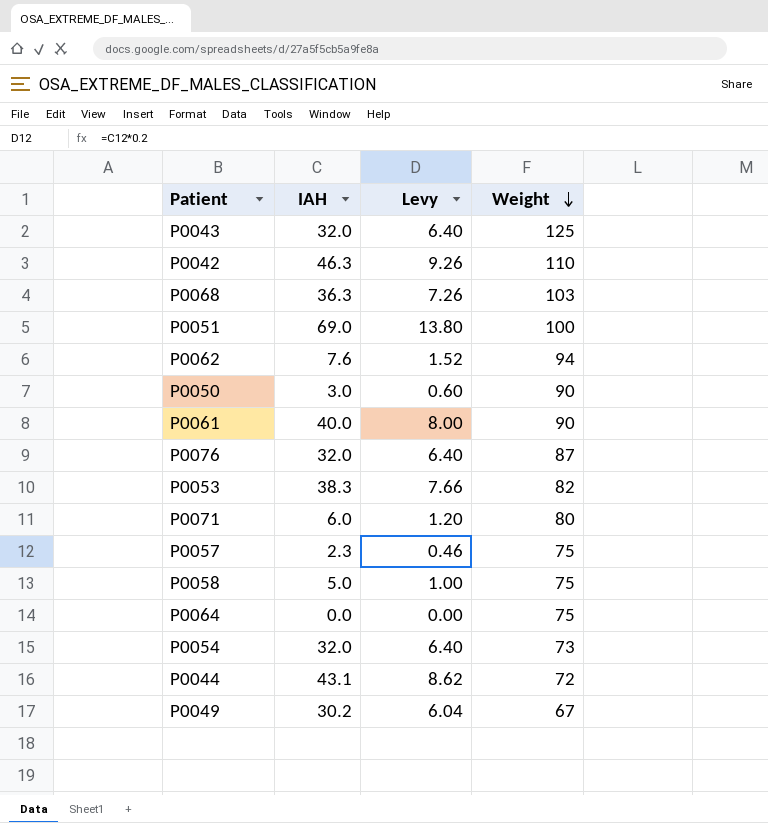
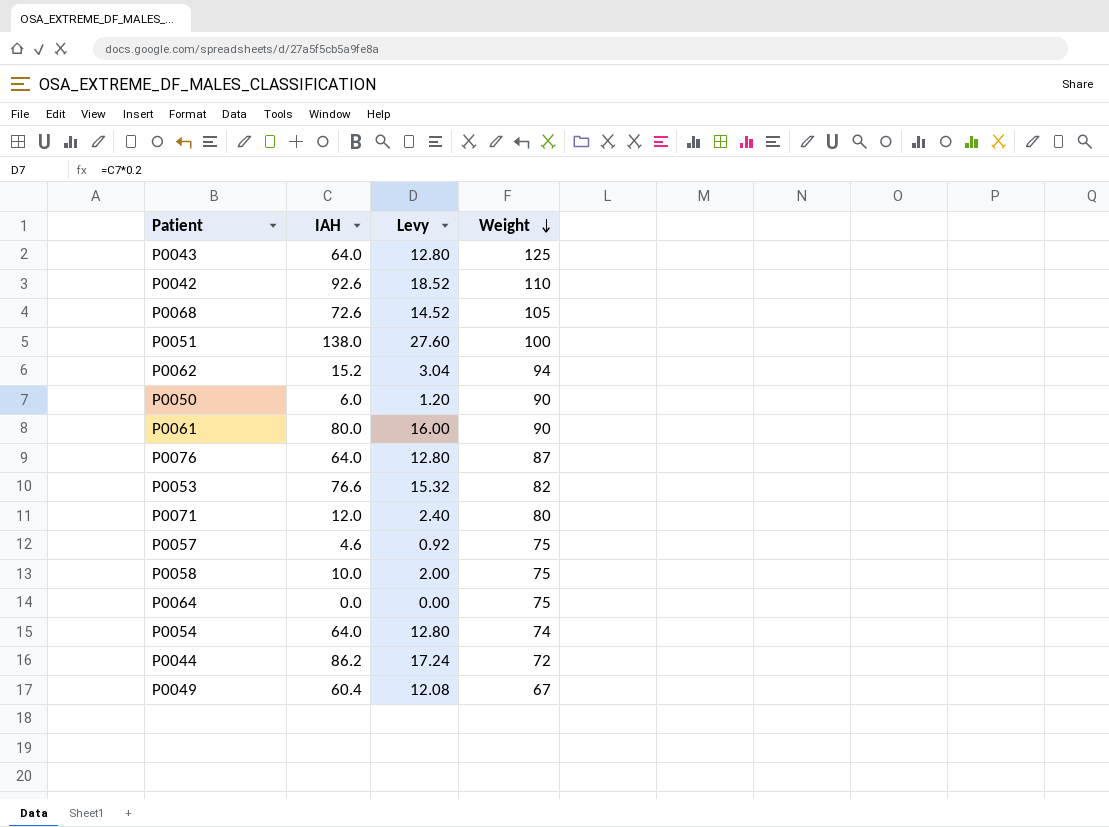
P0043 | IAH: 32.0 -> 64.0
P0043 | Levy: 6.40 -> 12.80
P0042 | IAH: 46.3 -> 92.6
P0042 | Levy: 9.26 -> 18.52
P0068 | IAH: 36.3 -> 72.6
P0068 | Levy: 7.26 -> 14.52
P0068 | Weight: 103 -> 105
P0051 | IAH: 69.0 -> 138.0
P0051 | Levy: 13.80 -> 27.60
P0062 | IAH: 7.6 -> 15.2
P0062 | Levy: 1.52 -> 3.04
P0050 | IAH: 3.0 -> 6.0
P0050 | Levy: 0.60 -> 1.20
P0061 | IAH: 40.0 -> 80.0
P0061 | Levy: 8.00 -> 16.00
P0076 | IAH: 32.0 -> 64.0
P0076 | Levy: 6.40 -> 12.80
P0053 | IAH: 38.3 -> 76.6
P0053 | Levy: 7.66 -> 15.32
P0071 | IAH: 6.0 -> 12.0
P0071 | Levy: 1.20 -> 2.40
P0057 | IAH: 2.3 -> 4.6
P0057 | Levy: 0.46 -> 0.92
P0058 | IAH: 5.0 -> 10.0
P0058 | Levy: 1.00 -> 2.00
P0054 | IAH: 32.0 -> 64.0
P0054 | Levy: 6.40 -> 12.80
P0054 | Weight: 73 -> 74
P0044 | IAH: 43.1 -> 86.2
P0044 | Levy: 8.62 -> 17.24
P0049 | IAH: 30.2 -> 60.4
P0049 | Levy: 6.04 -> 12.08

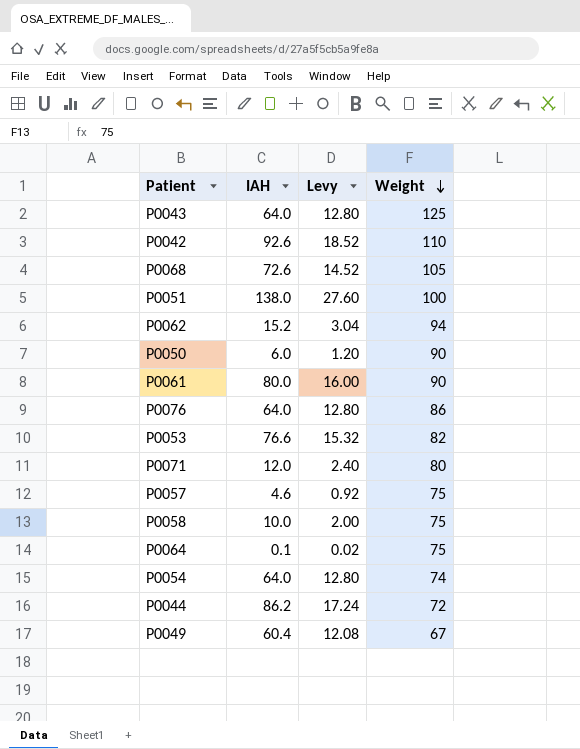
P0076 | Weight: 87 -> 86
P0064 | IAH: 0.0 -> 0.1
P0064 | Levy: 0.00 -> 0.02

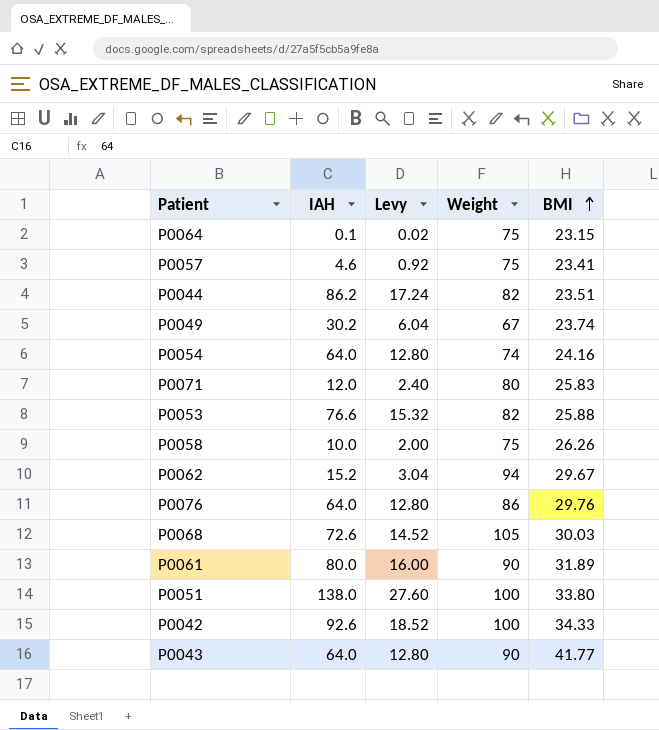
row order: Weight descending -> BMI ascending
column BMI | position: none -> 5
row P0050: 6.0 | 1.20 | 90 -> none
P0044 | Weight: 72 -> 82
P0049 | IAH: 60.4 -> 30.2
P0049 | Levy: 12.08 -> 6.04
P0042 | Weight: 110 -> 100
P0043 | Weight: 125 -> 90

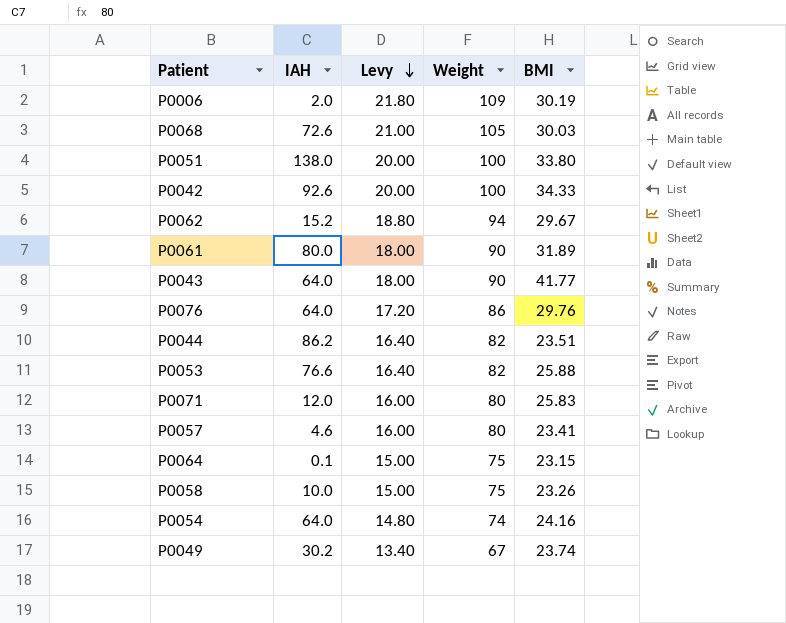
row order: BMI ascending -> Levy descending
column Levy | formula: [IAH] * 0.2 -> [Weight] * 0.2
row P0006: none -> 2.0 | 21.80 | 109 | 30.19
P0057 | Weight: 75 -> 80
P0058 | BMI: 26.26 -> 23.26

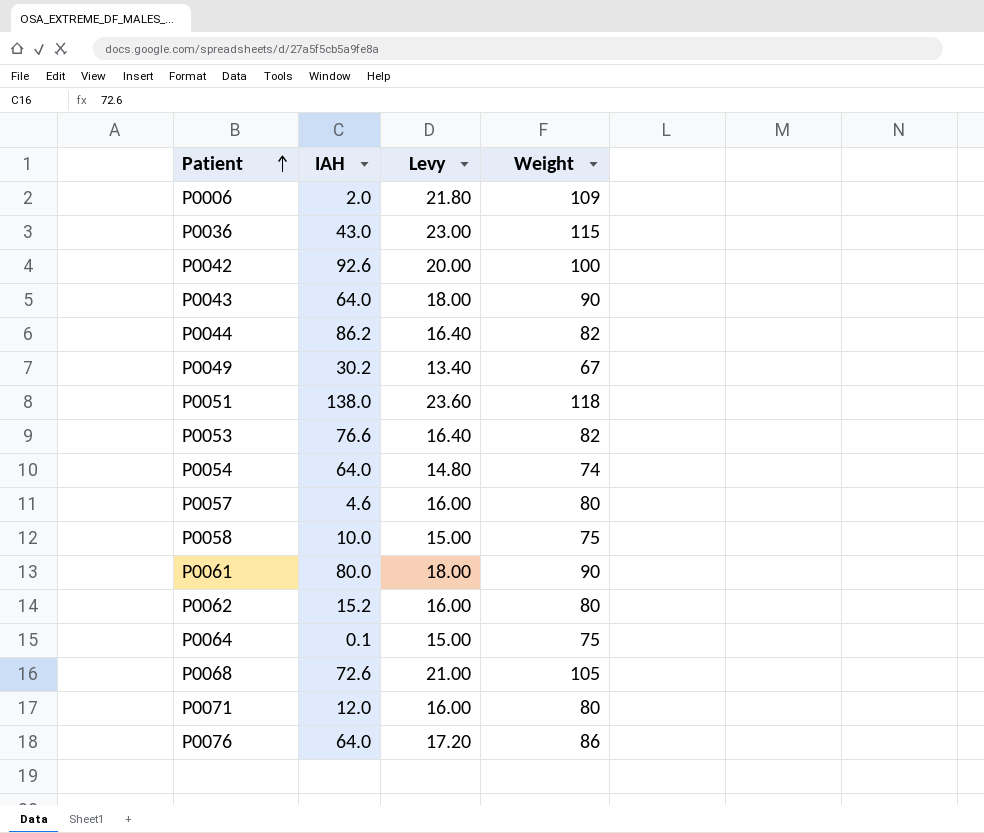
row order: Levy descending -> Patient ascending
column BMI | position: 5 -> none
row P0036: none -> 43.0 | 23.00 | 115
P0051 | Levy: 20.00 -> 23.60
P0051 | Weight: 100 -> 118
P0062 | Levy: 18.80 -> 16.00
P0062 | Weight: 94 -> 80

